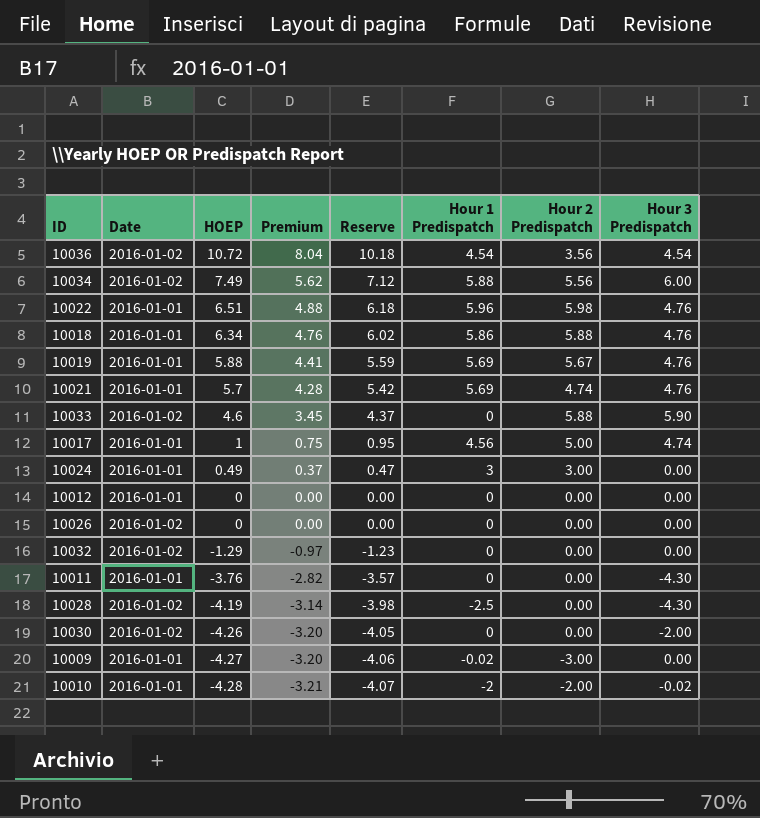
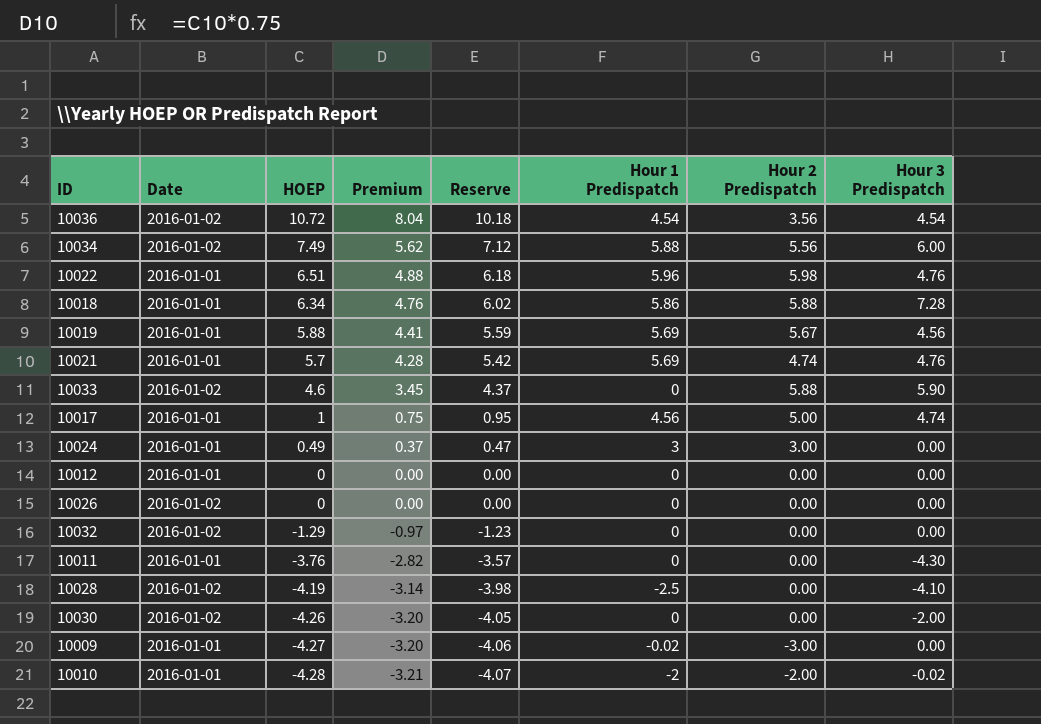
10018 | Hour 3 Predispatch: 4.76 -> 7.28
10019 | Hour 3 Predispatch: 4.76 -> 4.56
10028 | Hour 3 Predispatch: -4.30 -> -4.10

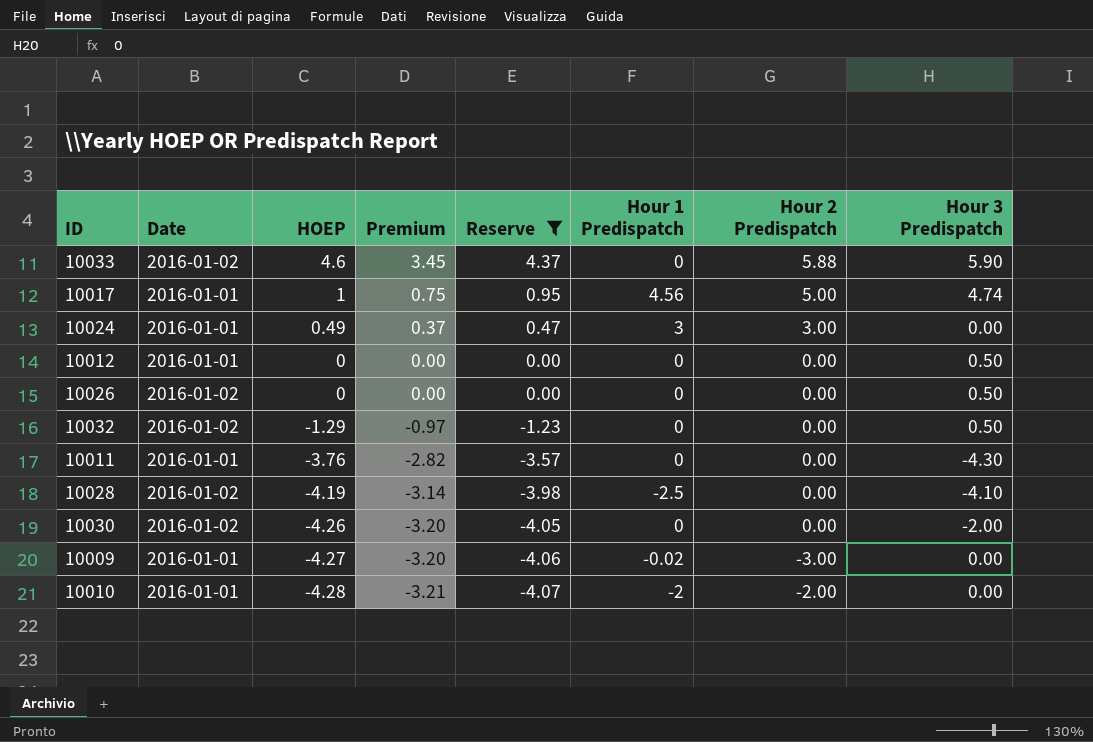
filter: none -> Reserve <= 4.37
10012 | Hour 3 Predispatch: 0.00 -> 0.50
10026 | Hour 3 Predispatch: 0.00 -> 0.50
10032 | Hour 3 Predispatch: 0.00 -> 0.50
10010 | Hour 3 Predispatch: -0.02 -> 0.00

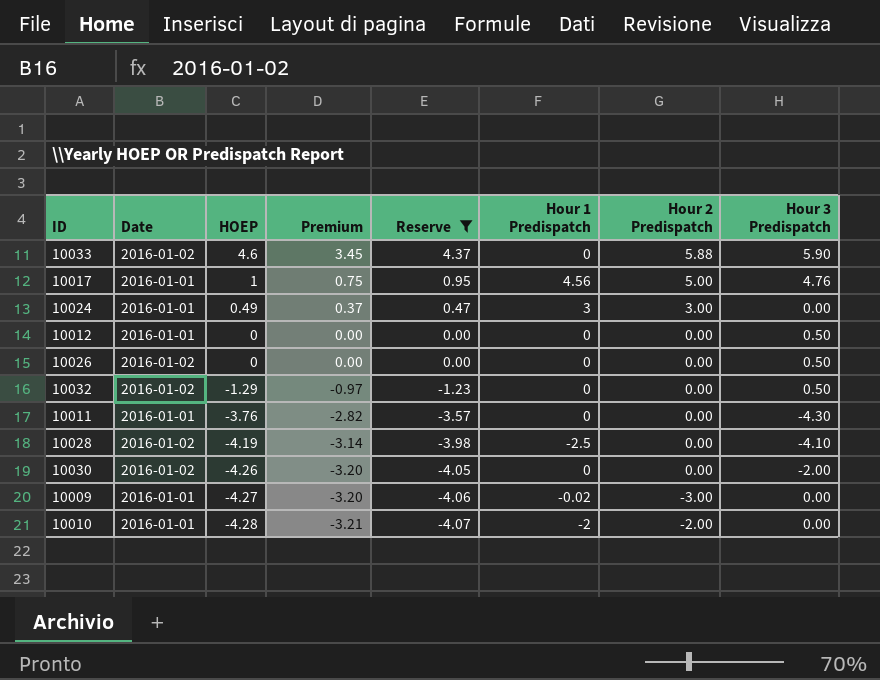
10017 | Hour 3 Predispatch: 4.74 -> 4.76

